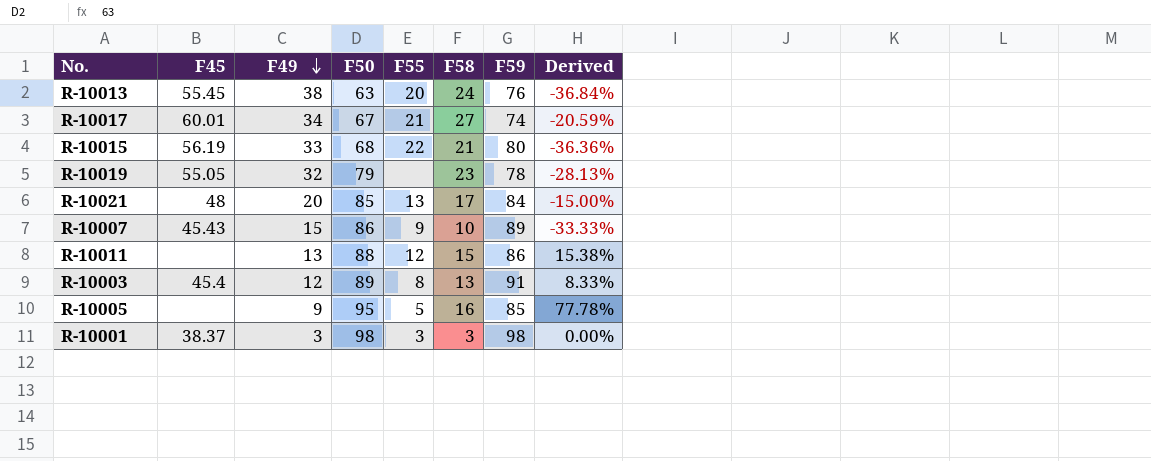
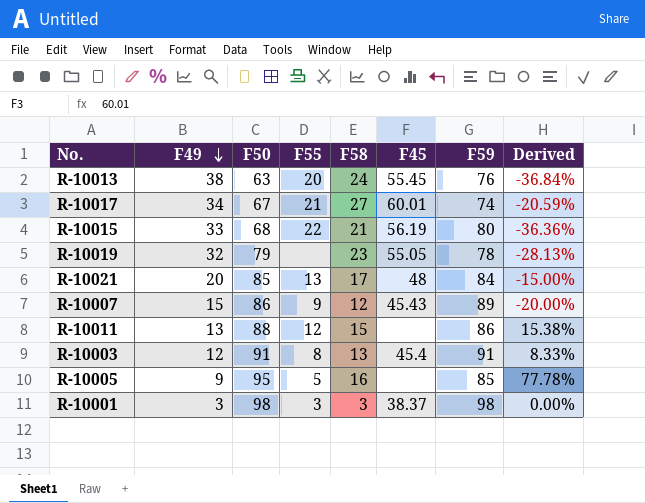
column F45 | position: 2 -> 6
R-10007 | F58: 10 -> 12
R-10007 | Derived: -33.33% -> -20.00%
R-10003 | F50: 89 -> 91

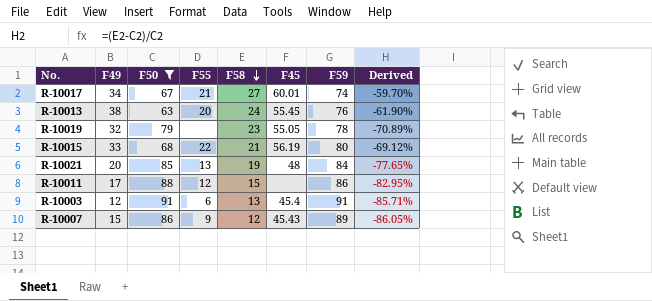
filter: none -> F50 <= 91
row order: F49 descending -> F58 descending
column Derived | formula: ([F58] - [F49]) / [F49] -> ([F58] - [F50]) / [F50]
R-10021 | F58: 17 -> 19
R-10011 | F49: 13 -> 17
R-10003 | F55: 8 -> 6

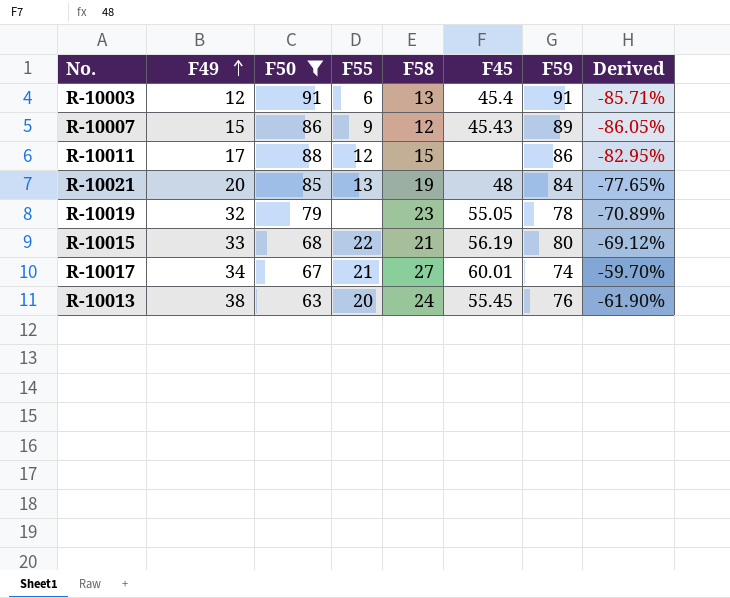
row order: F58 descending -> F49 ascending

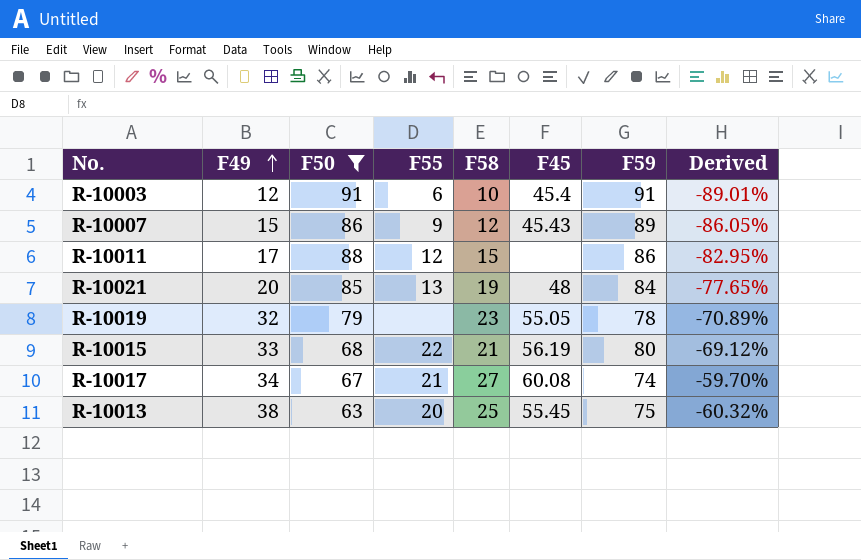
R-10003 | F58: 13 -> 10
R-10003 | Derived: -85.71% -> -89.01%
R-10017 | F45: 60.01 -> 60.08
R-10013 | F58: 24 -> 25
R-10013 | F59: 76 -> 75
R-10013 | Derived: -61.90% -> -60.32%

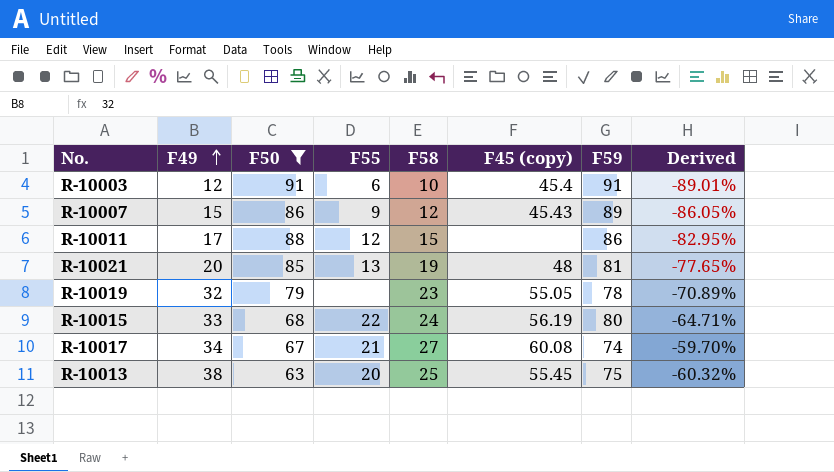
column name: F45 -> F45 (copy)
R-10021 | F59: 84 -> 81
R-10015 | F58: 21 -> 24
R-10015 | Derived: -69.12% -> -64.71%

